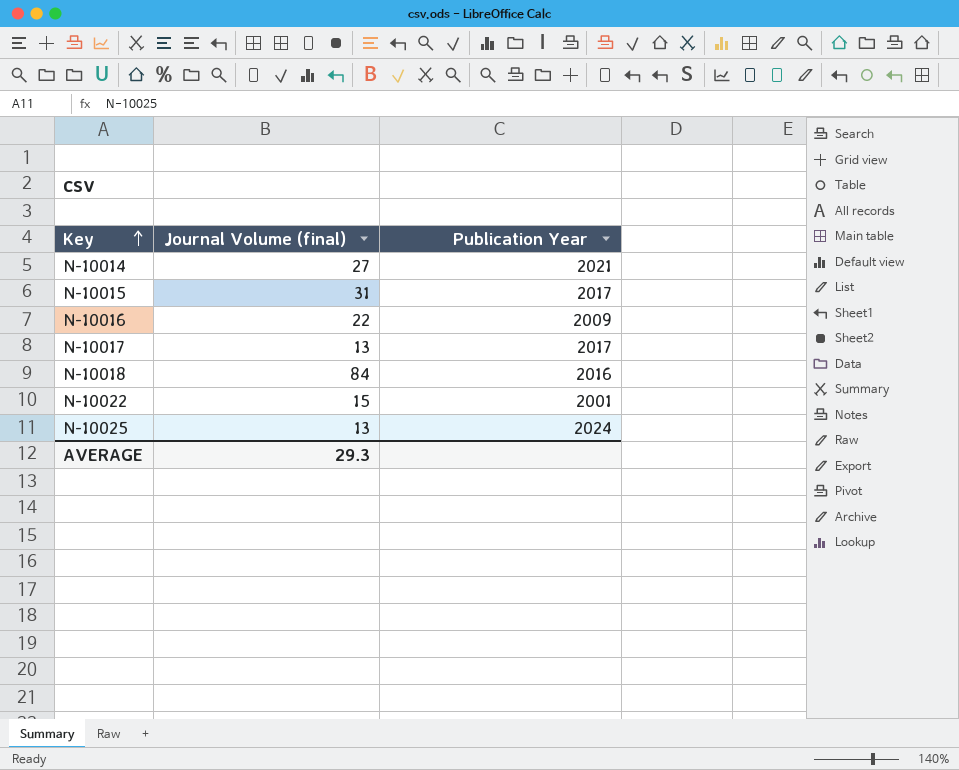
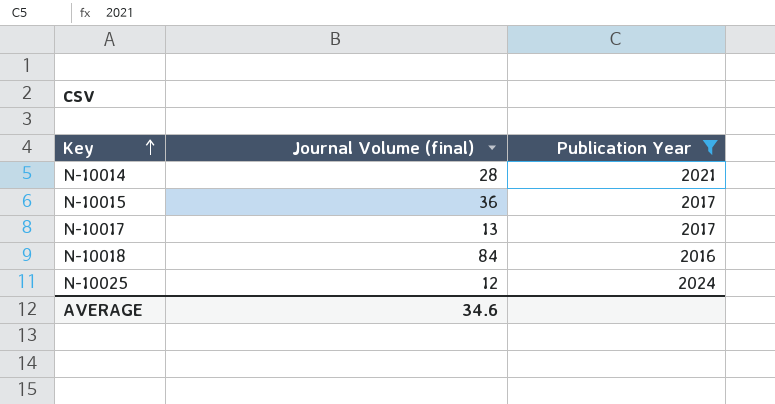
filter: none -> Publication Year >= 2016
N-10014 | Journal Volume (final): 27 -> 28
N-10015 | Journal Volume (final): 31 -> 36
N-10025 | Journal Volume (final): 13 -> 12
AVERAGE | Journal Volume (final): 29.3 -> 34.6

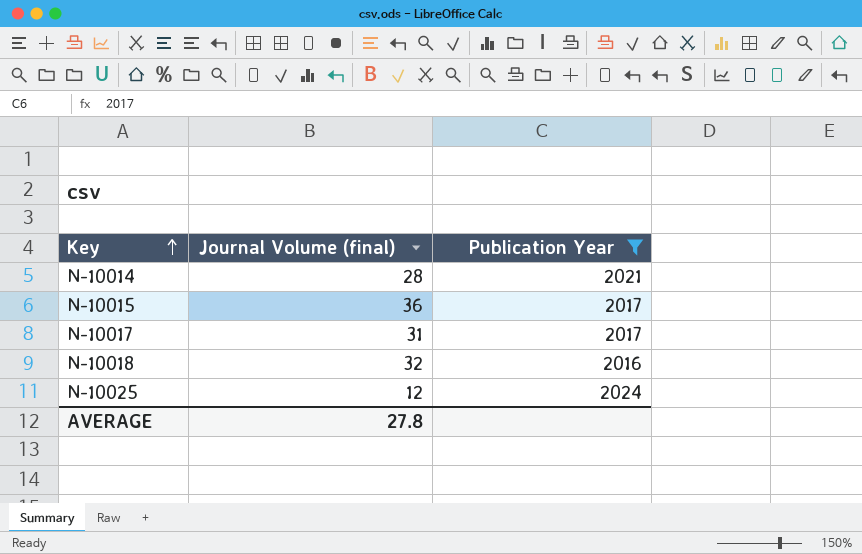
N-10017 | Journal Volume (final): 13 -> 31
N-10018 | Journal Volume (final): 84 -> 32
AVERAGE | Journal Volume (final): 34.6 -> 27.8

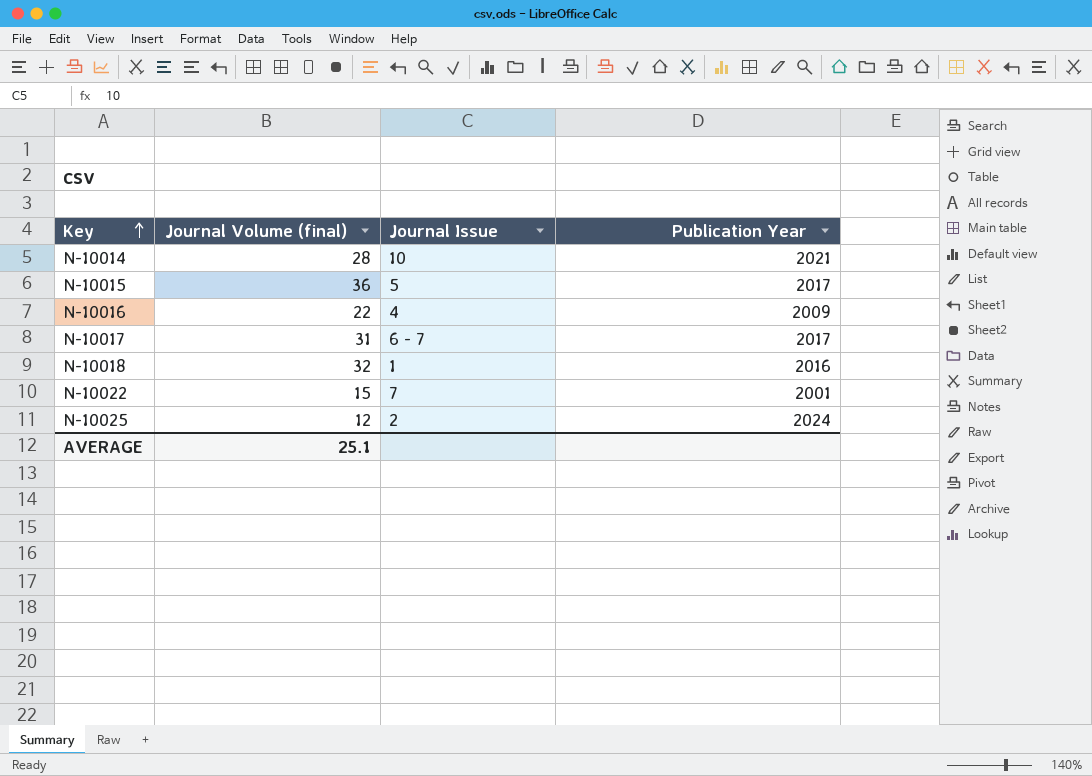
filter: Publication Year >= 2016 -> none
column Journal Issue | position: none -> 3
AVERAGE | Journal Volume (final): 27.8 -> 25.1

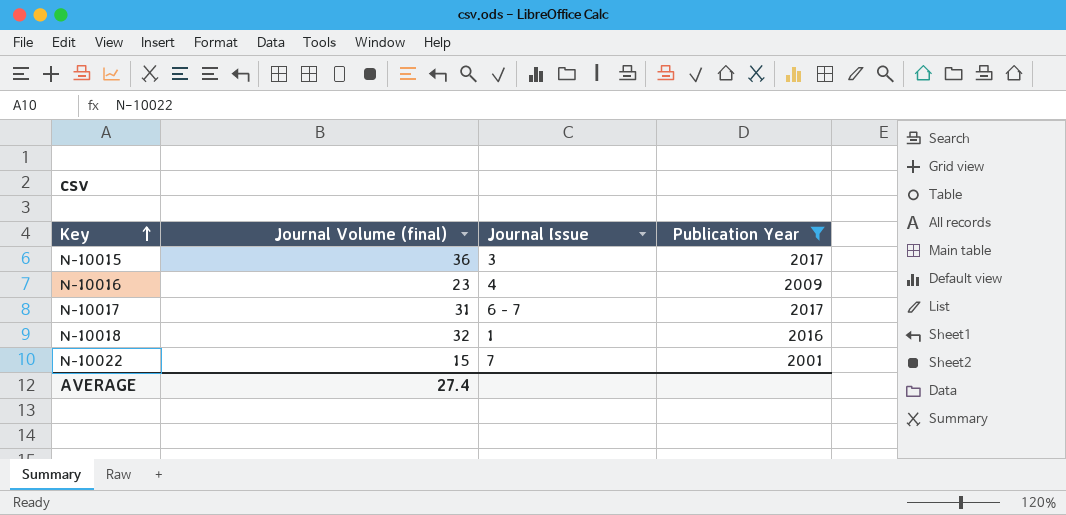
filter: none -> Publication Year <= 2017
N-10015 | Journal Issue: 5 -> 3
N-10016 | Journal Volume (final): 22 -> 23
AVERAGE | Journal Volume (final): 25.1 -> 27.4

